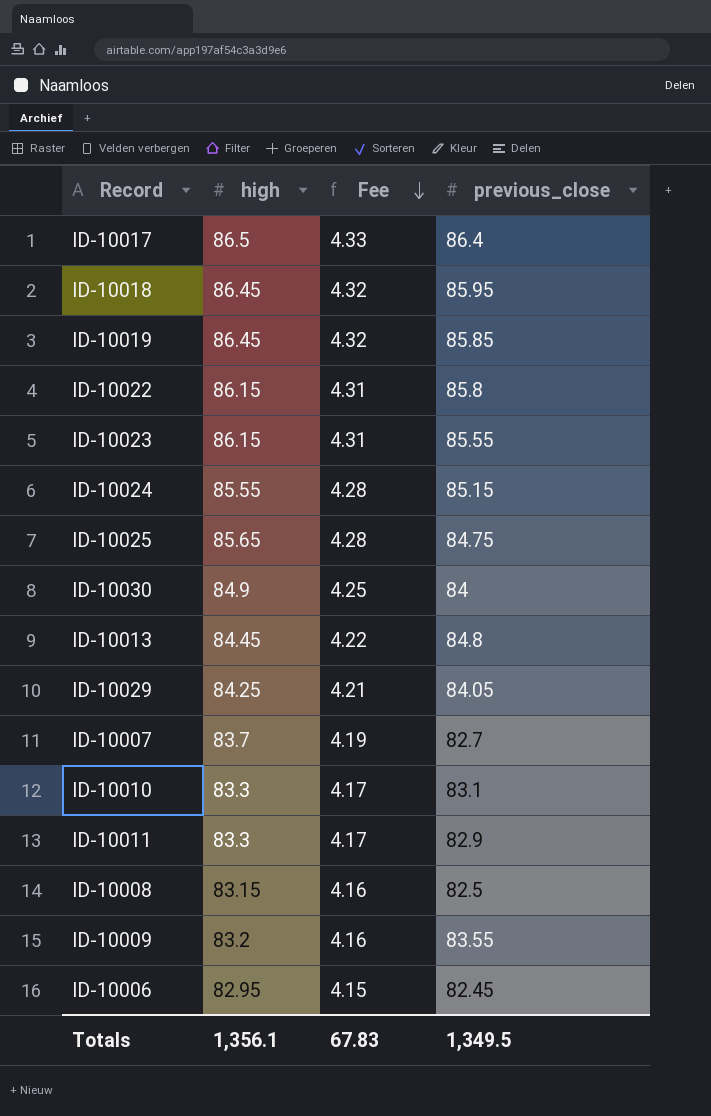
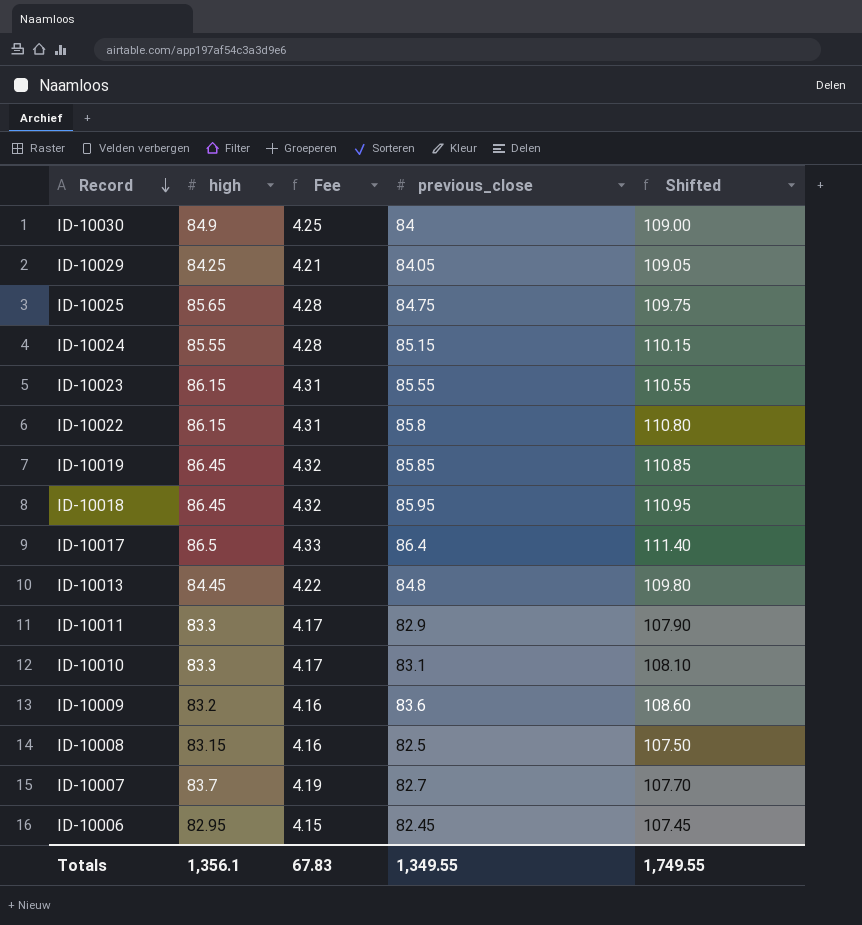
row order: Fee descending -> Record descending
column Shifted | formula: none -> [previous_close] + 25
ID-10009 | previous_close: 83.55 -> 83.6
Totals | previous_close: 1,349.5 -> 1,349.55

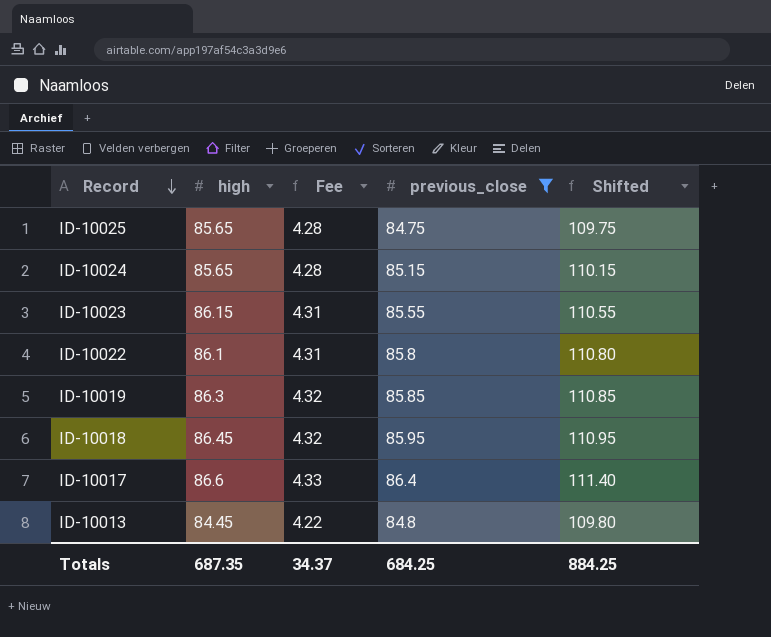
filter: none -> previous_close >= 84.75
ID-10024 | high: 85.55 -> 85.65
ID-10022 | high: 86.15 -> 86.1
ID-10019 | high: 86.45 -> 86.3
ID-10017 | high: 86.5 -> 86.6
Totals | high: 1,356.1 -> 687.35
Totals | Fee: 67.83 -> 34.37
Totals | previous_close: 1,349.55 -> 684.25
Totals | Shifted: 1,749.55 -> 884.25

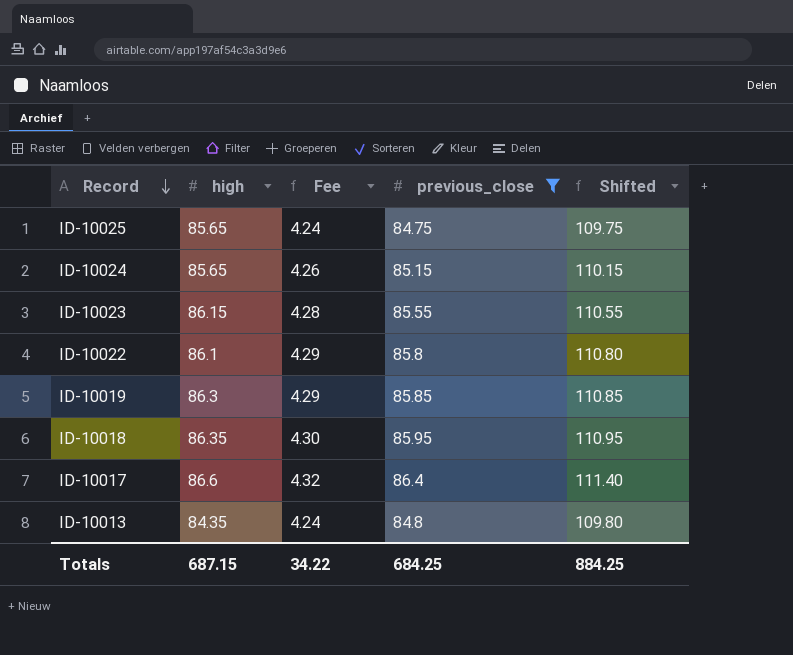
column Fee | formula: [high] * 0.05 -> [previous_close] * 0.05
ID-10018 | high: 86.45 -> 86.35
ID-10013 | high: 84.45 -> 84.35
Totals | high: 687.35 -> 687.15
Totals | Fee: 34.37 -> 34.22

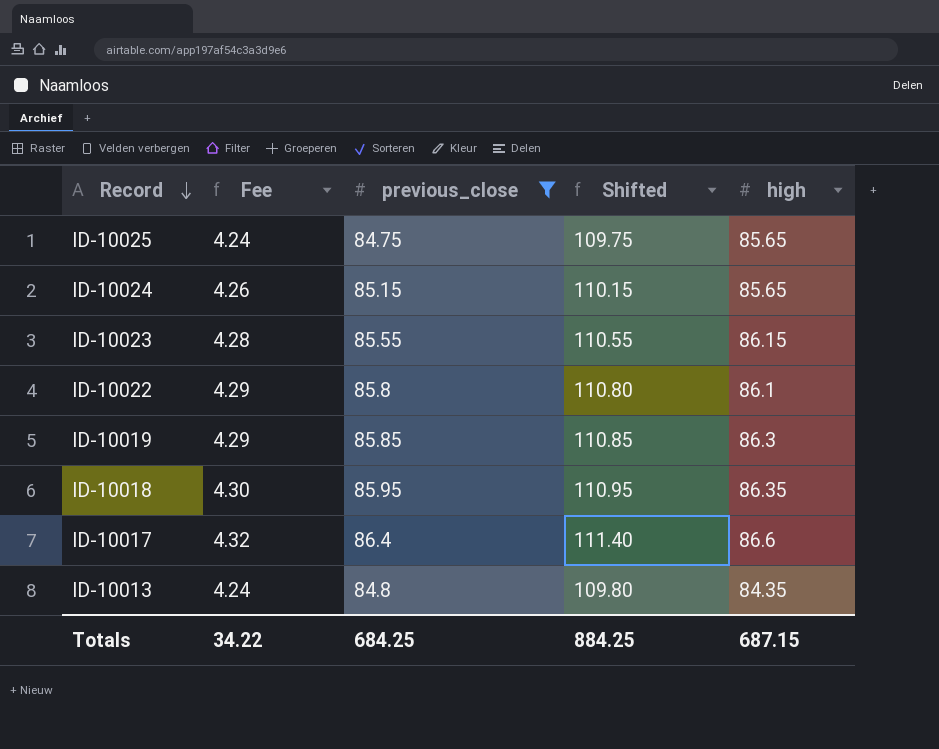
column high | position: 2 -> 5

